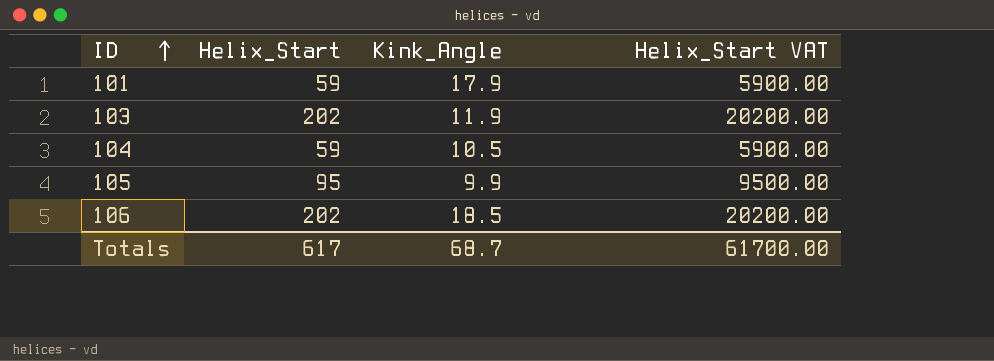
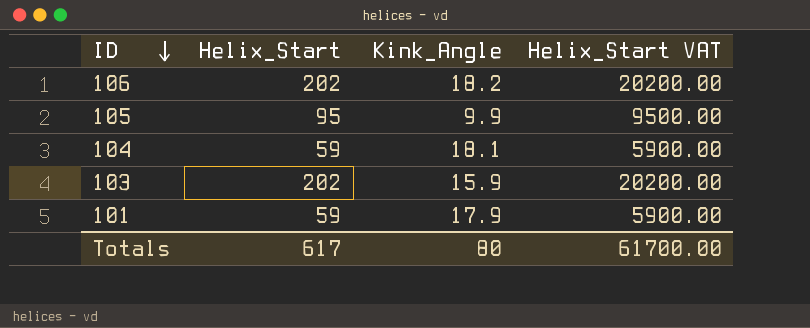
row order: ID ascending -> ID descending
106 | Kink_Angle: 18.5 -> 18.2
104 | Kink_Angle: 10.5 -> 18.1
103 | Kink_Angle: 11.9 -> 15.9
Totals | Kink_Angle: 68.7 -> 80

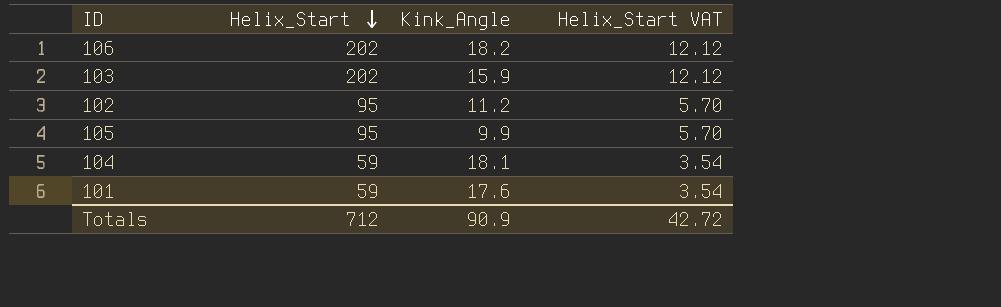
row order: ID descending -> Helix_Start descending
column Helix_Start VAT | formula: [Helix_Start] * 100 -> [Helix_Start] * 0.06
row 102: none -> 95 | 11.2 | 5.70
101 | Kink_Angle: 17.9 -> 17.6
Totals | Helix_Start: 617 -> 712
Totals | Kink_Angle: 80 -> 90.9
Totals | Helix_Start VAT: 61700.00 -> 42.72

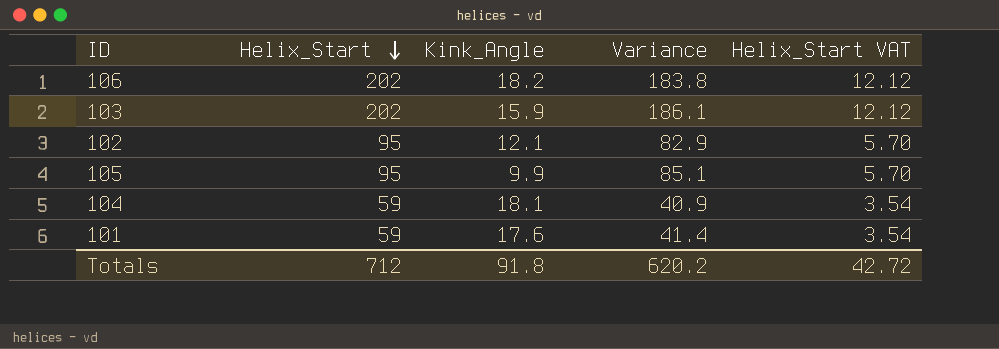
column Variance | formula: none -> [Helix_Start] - [Kink_Angle]
102 | Kink_Angle: 11.2 -> 12.1
Totals | Kink_Angle: 90.9 -> 91.8

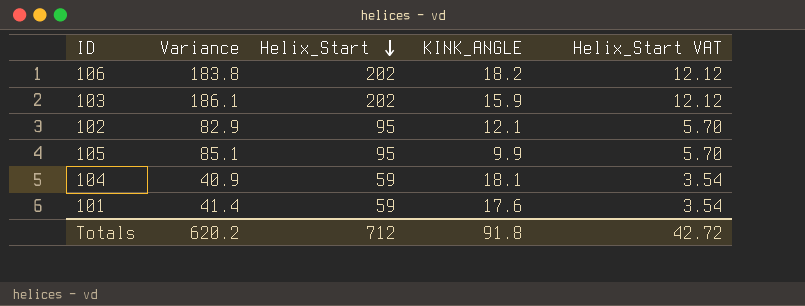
column Variance | position: 4 -> 2
column name: Kink_Angle -> KINK_ANGLE

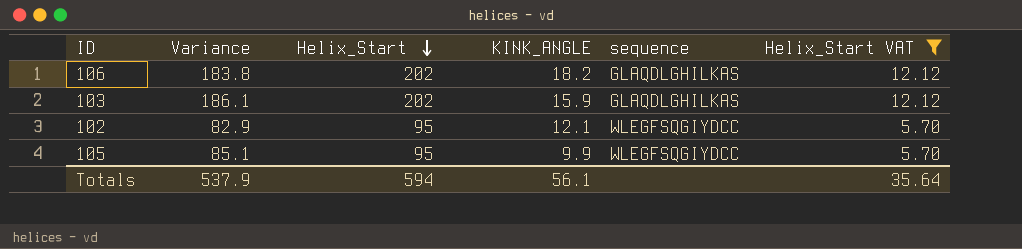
filter: none -> Helix_Start VAT != 3.54
column sequence | position: none -> 5
Totals | Variance: 620.2 -> 537.9
Totals | Helix_Start: 712 -> 594
Totals | KINK_ANGLE: 91.8 -> 56.1
Totals | Helix_Start VAT: 42.72 -> 35.64

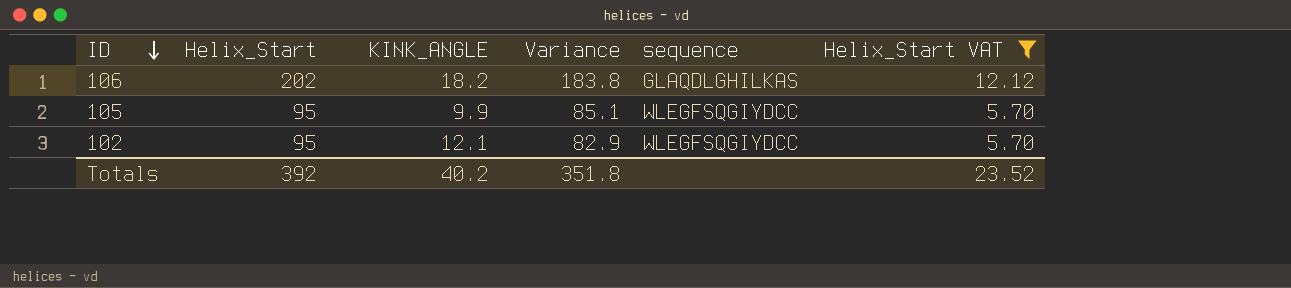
row order: Helix_Start descending -> ID descending
column Variance | position: 2 -> 4
row 103: 186.1 | 202 | 15.9 | GLAQDLGHILKAS | 12.12 -> none
Totals | Helix_Start: 594 -> 392
Totals | KINK_ANGLE: 56.1 -> 40.2
Totals | Variance: 537.9 -> 351.8
Totals | Helix_Start VAT: 35.64 -> 23.52

